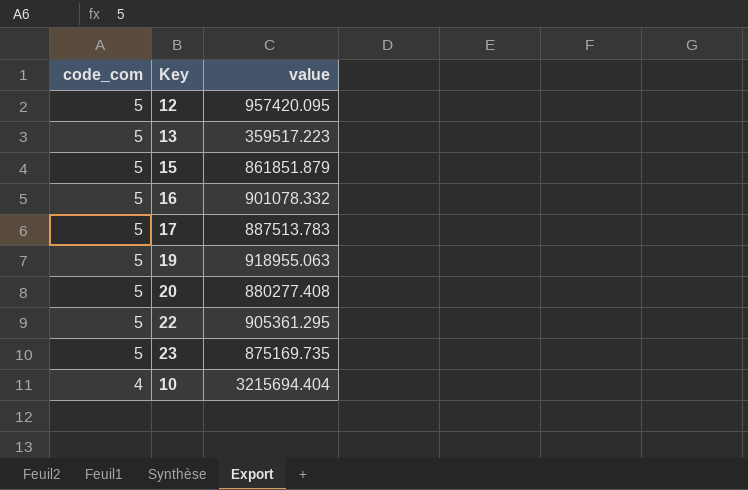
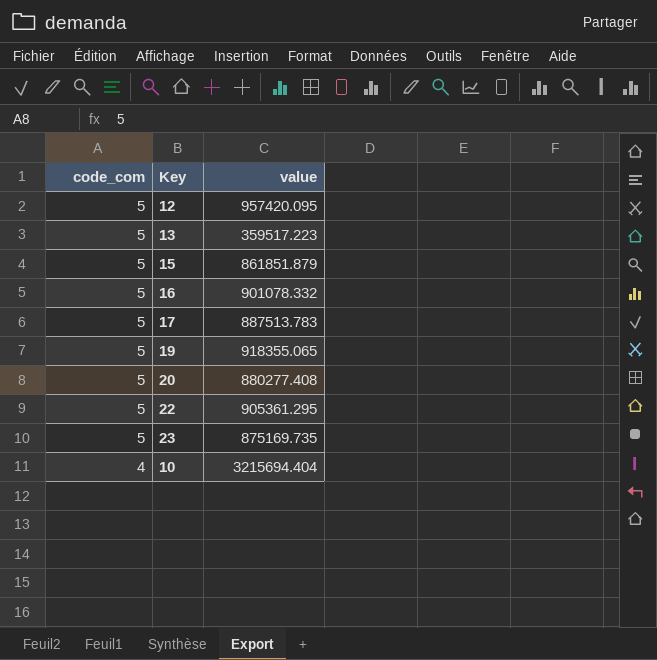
19 | value: 918955.063 -> 918355.065

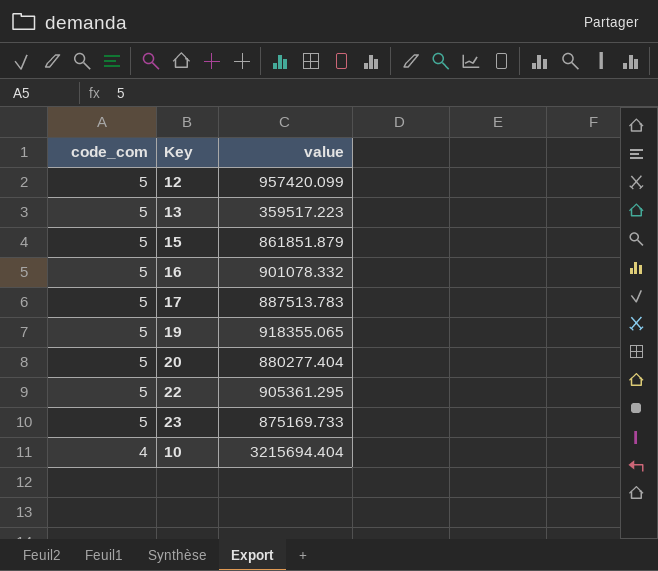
12 | value: 957420.095 -> 957420.099
20 | value: 880277.408 -> 880277.404
23 | value: 875169.735 -> 875169.733

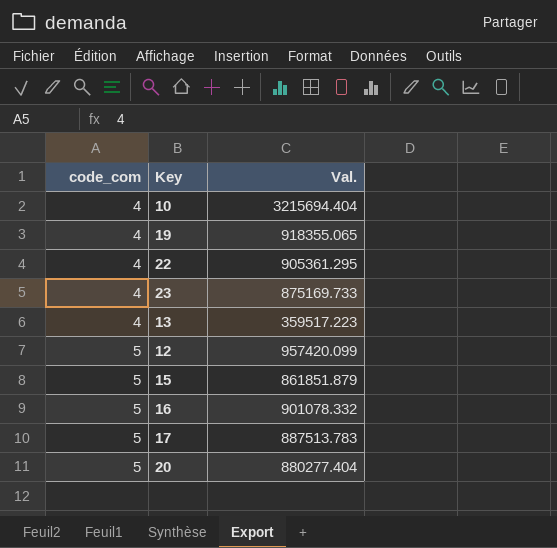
row order: code_com descending -> code_com ascending
column name: value -> Val.
19 | code_com: 5 -> 4
22 | code_com: 5 -> 4
23 | code_com: 5 -> 4
13 | code_com: 5 -> 4

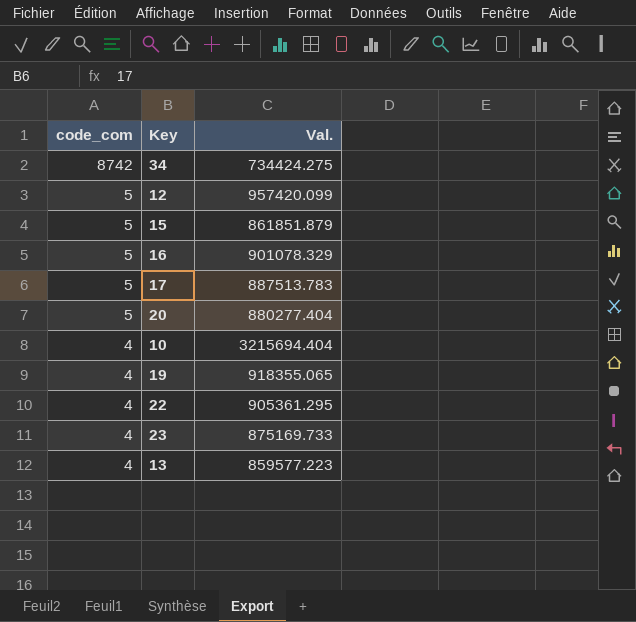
row order: code_com ascending -> code_com descending
row 34: none -> 8742 | 734424.275
16 | Val.: 901078.332 -> 901078.329
13 | Val.: 359517.223 -> 859577.223

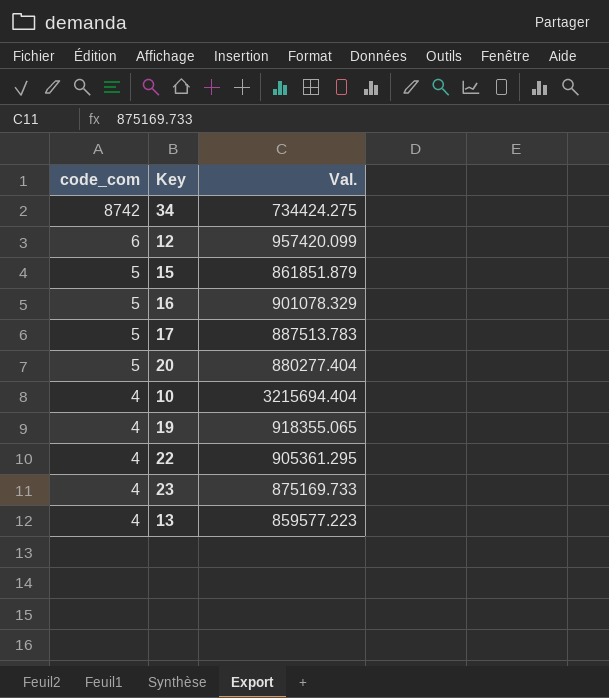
12 | code_com: 5 -> 6

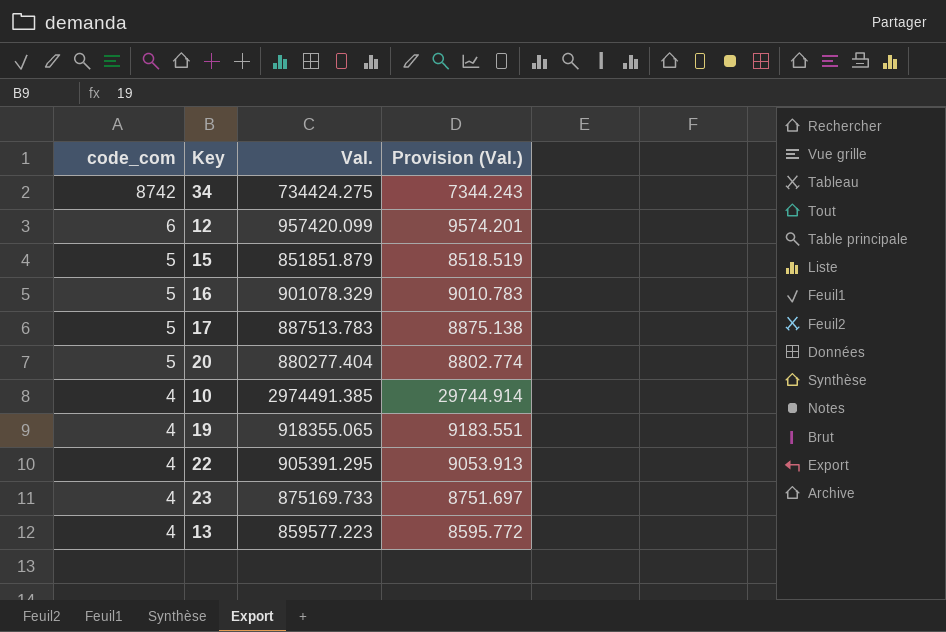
column Provision (Val.) | formula: none -> [Val.] * 0.01
15 | Val.: 861851.879 -> 851851.879
10 | Val.: 3215694.404 -> 2974491.385
22 | Val.: 905361.295 -> 905391.295

